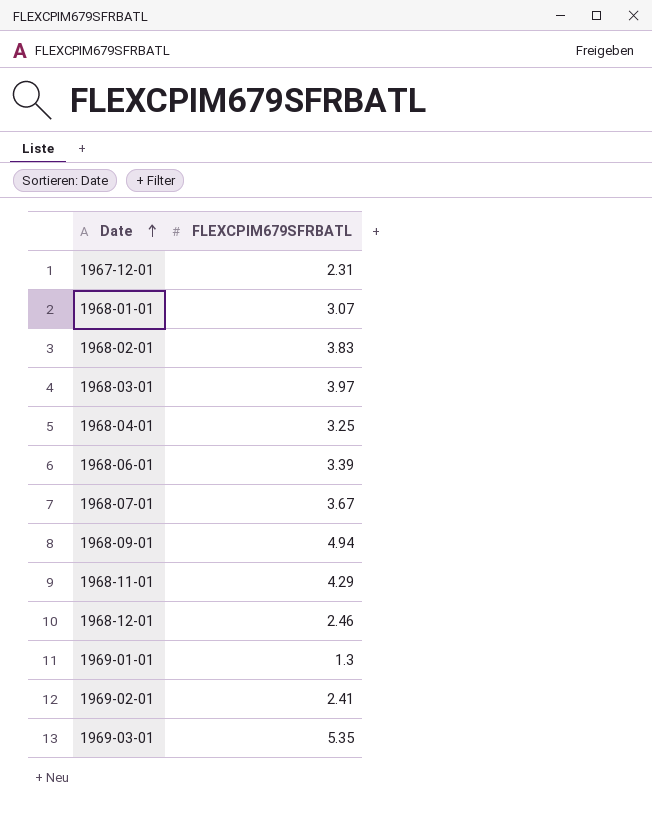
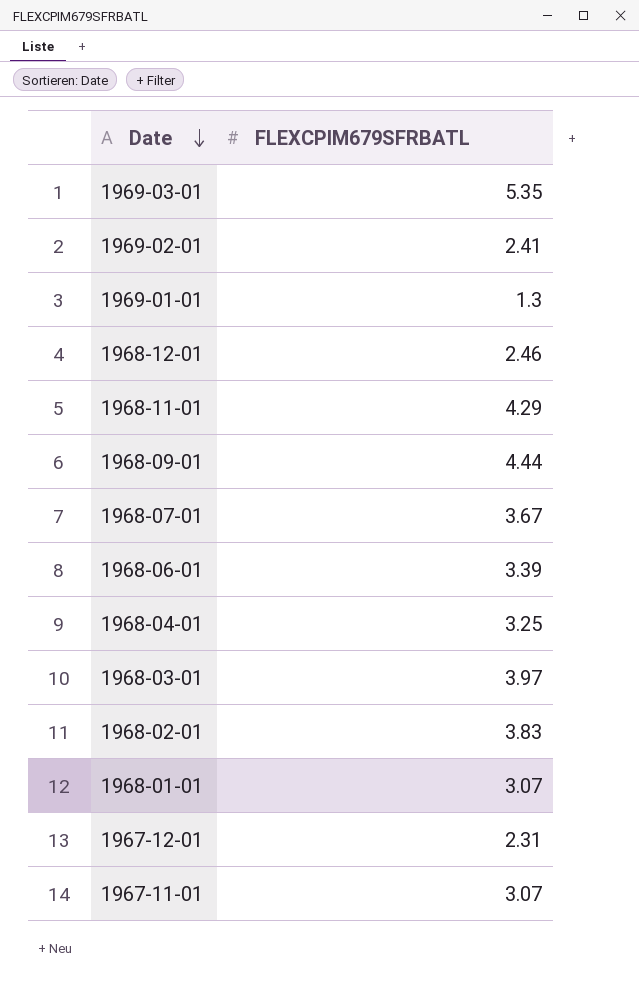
row order: Date ascending -> Date descending
1968-09-01 | FLEXCPIM679SFRBATL: 4.94 -> 4.44
row 1967-11-01: none -> 3.07

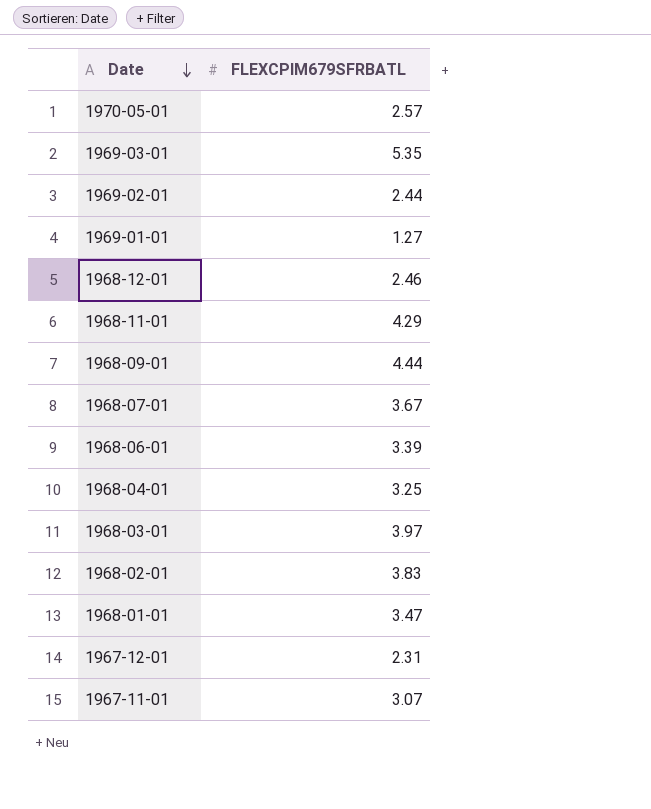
row 1970-05-01: none -> 2.57
1969-02-01 | FLEXCPIM679SFRBATL: 2.41 -> 2.44
1969-01-01 | FLEXCPIM679SFRBATL: 1.3 -> 1.27
1968-01-01 | FLEXCPIM679SFRBATL: 3.07 -> 3.47

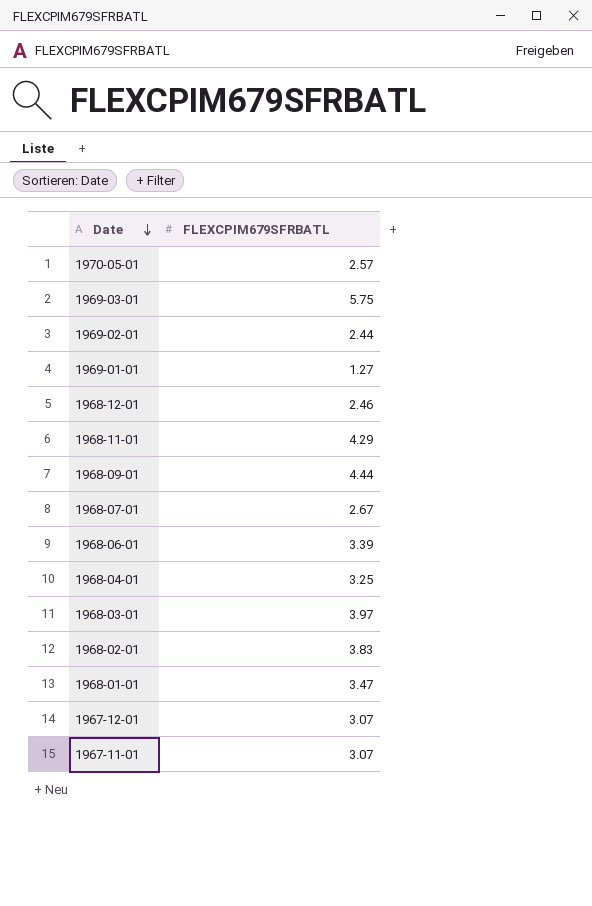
1969-03-01 | FLEXCPIM679SFRBATL: 5.35 -> 5.75
1968-07-01 | FLEXCPIM679SFRBATL: 3.67 -> 2.67
1967-12-01 | FLEXCPIM679SFRBATL: 2.31 -> 3.07

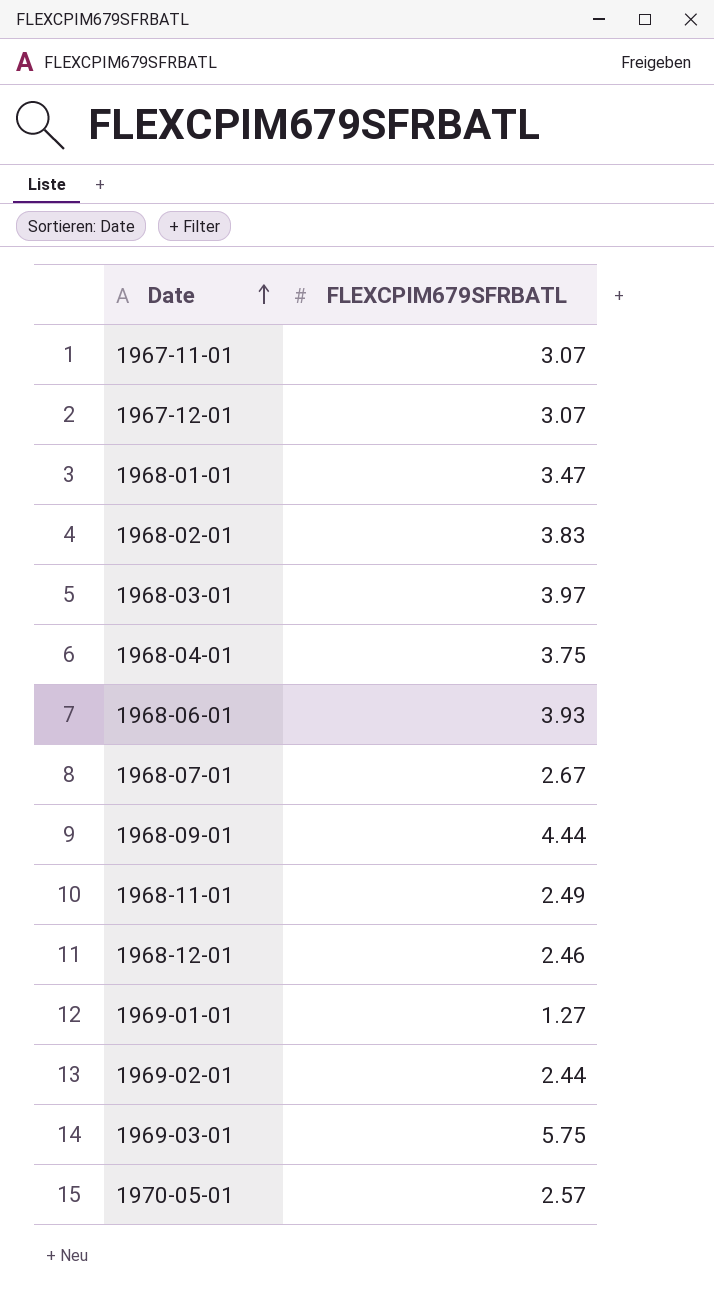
row order: Date descending -> Date ascending
1968-04-01 | FLEXCPIM679SFRBATL: 3.25 -> 3.75
1968-06-01 | FLEXCPIM679SFRBATL: 3.39 -> 3.93
1968-11-01 | FLEXCPIM679SFRBATL: 4.29 -> 2.49

